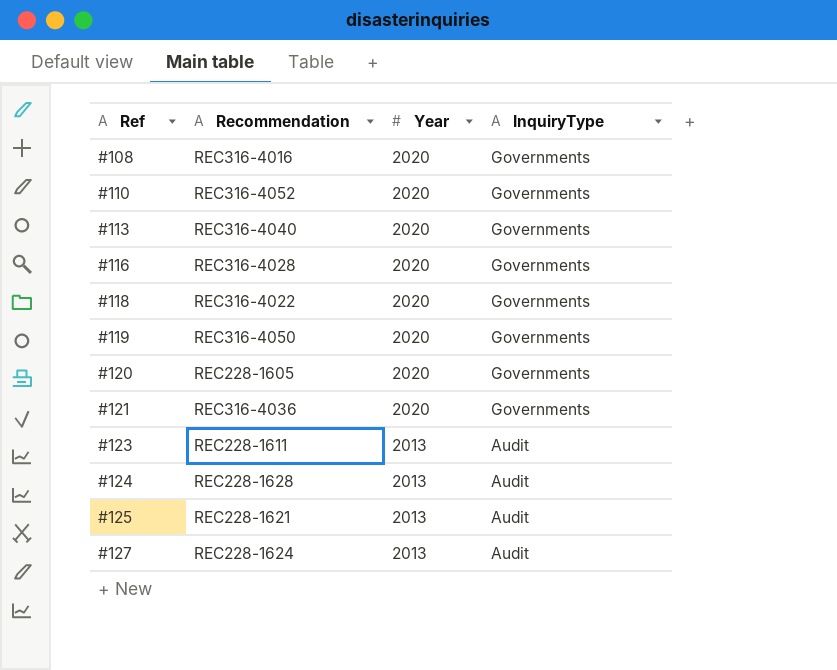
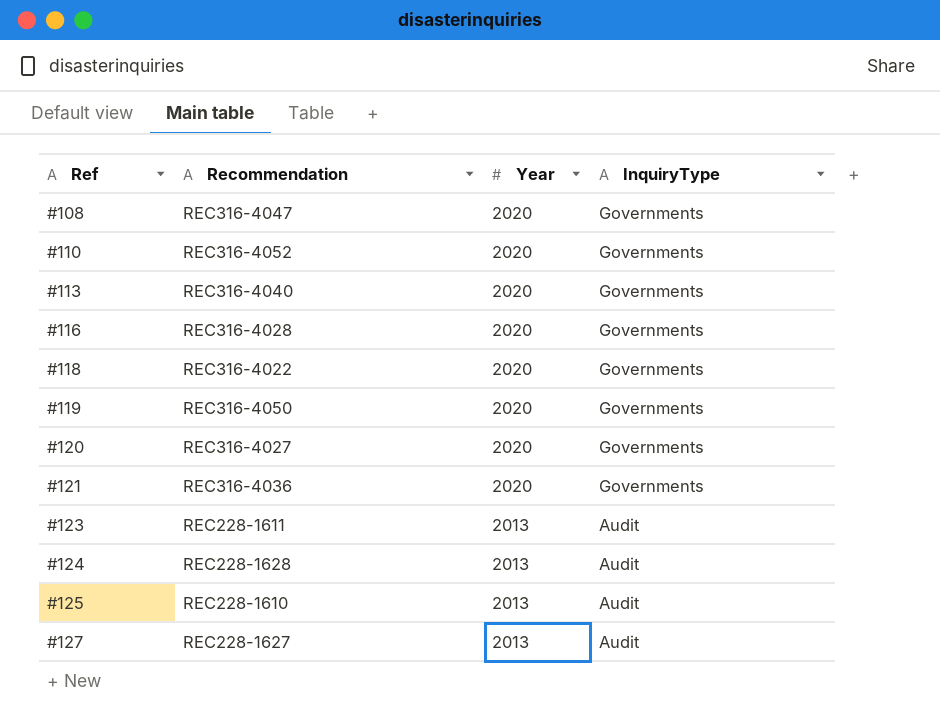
#108 | Recommendation: REC316-4016 -> REC316-4047
#120 | Recommendation: REC228-1605 -> REC316-4027
#125 | Recommendation: REC228-1621 -> REC228-1610
#127 | Recommendation: REC228-1624 -> REC228-1627

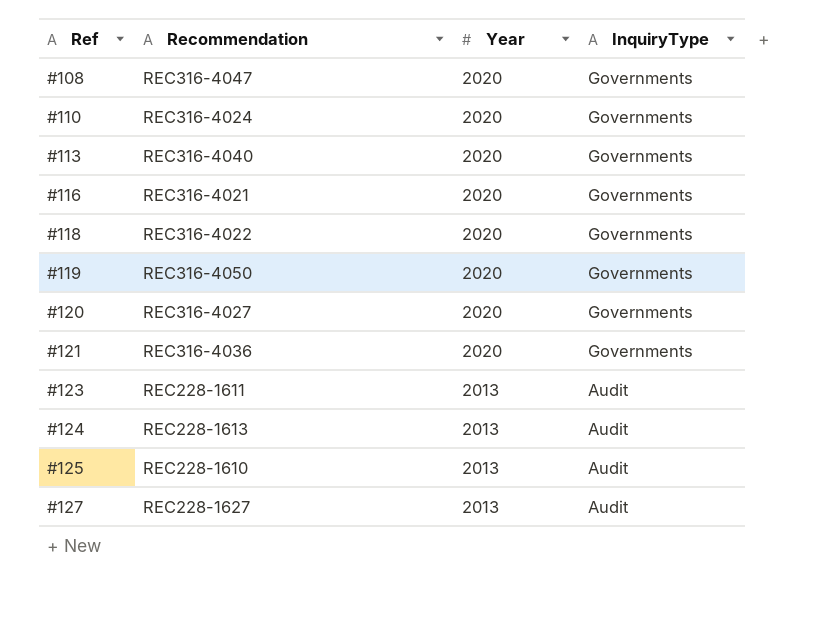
#110 | Recommendation: REC316-4052 -> REC316-4024
#116 | Recommendation: REC316-4028 -> REC316-4021
#124 | Recommendation: REC228-1628 -> REC228-1613

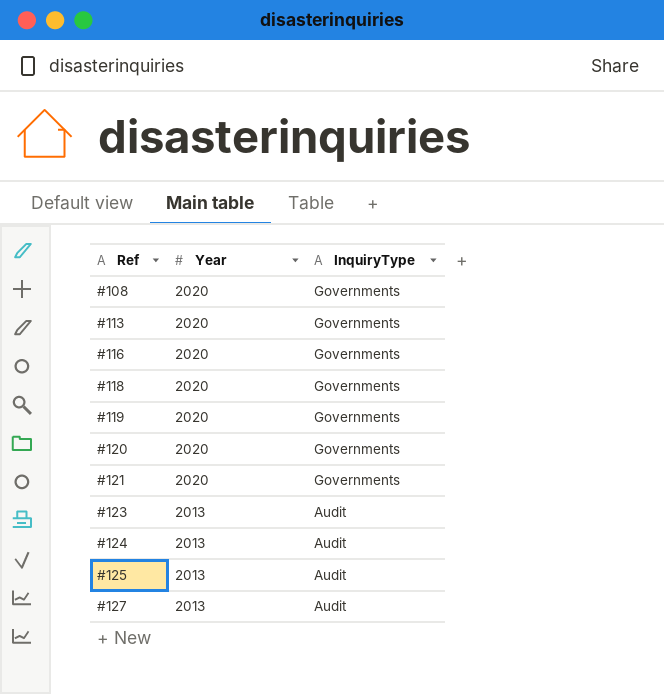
column Recommendation | position: 2 -> none
row #110: REC316-4024 | 2020 | Governments -> none

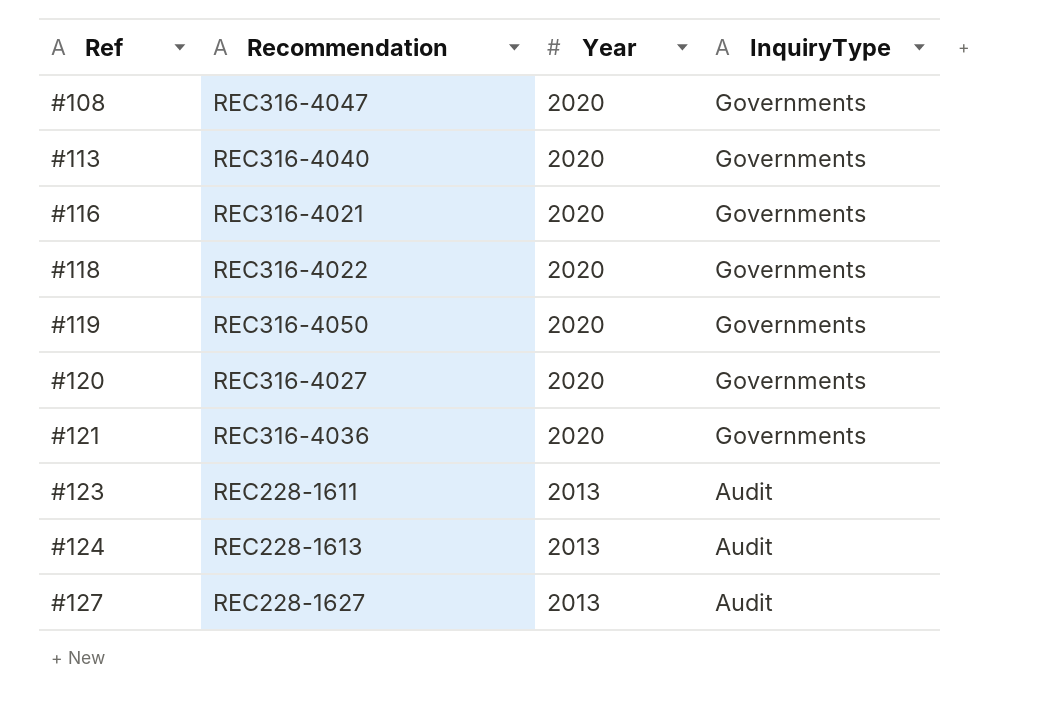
column Recommendation | position: none -> 2
row #125: 2013 | Audit -> none

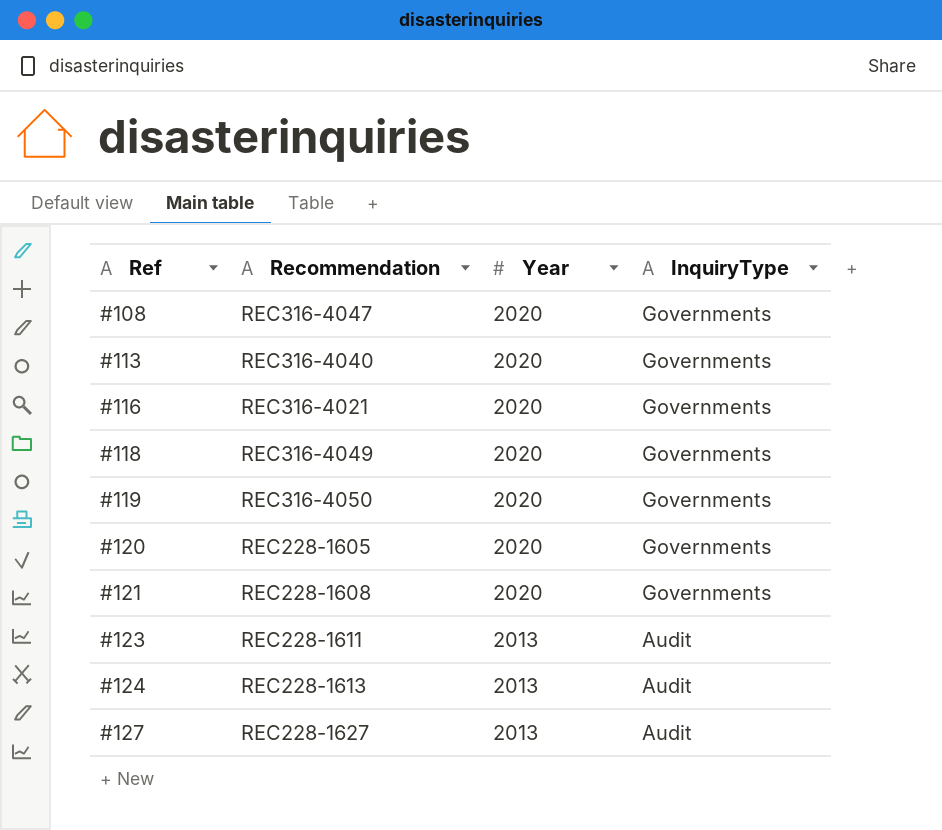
#118 | Recommendation: REC316-4022 -> REC316-4049
#120 | Recommendation: REC316-4027 -> REC228-1605
#121 | Recommendation: REC316-4036 -> REC228-1608

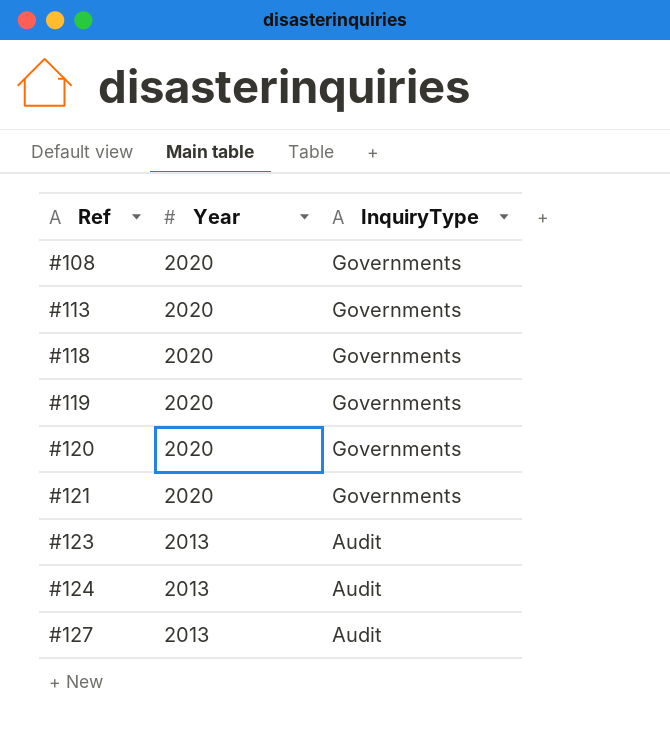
column Recommendation | position: 2 -> none
row #116: REC316-4021 | 2020 | Governments -> none

